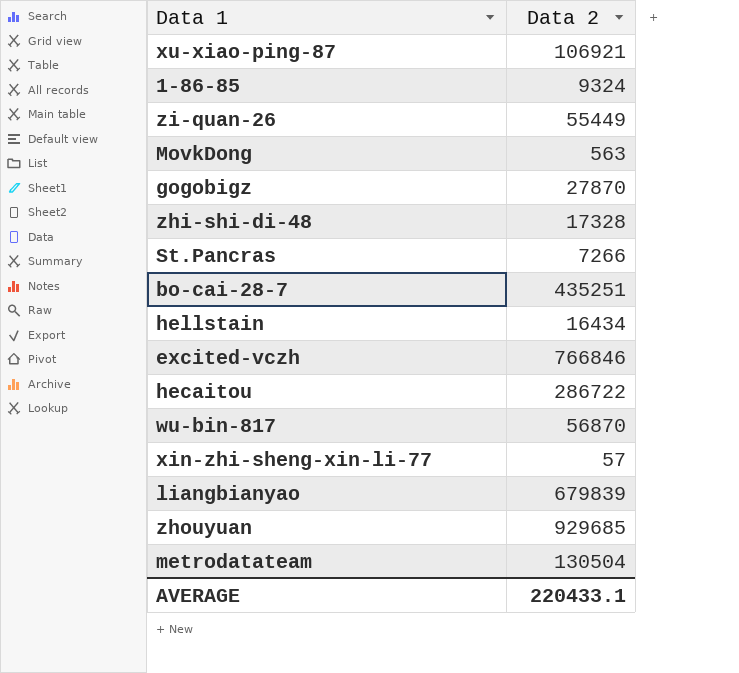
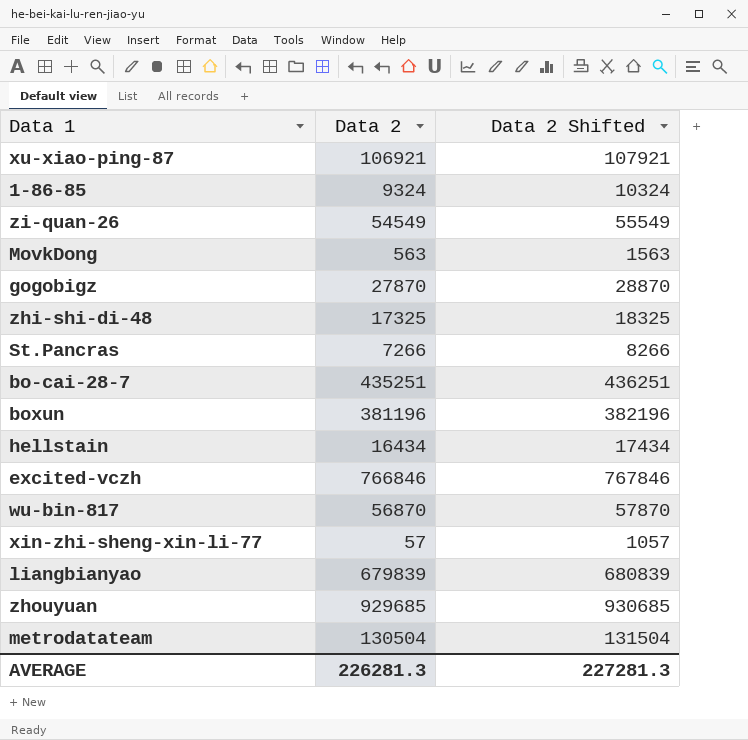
column Data 2 Shifted | formula: none -> [Data 2] + 1000
row hecaitou: 286722 -> none
zi-quan-26 | Data 2: 55449 -> 54549
zhi-shi-di-48 | Data 2: 17328 -> 17325
row boxun: none -> 381196 | 382196
AVERAGE | Data 2: 220433.1 -> 226281.3

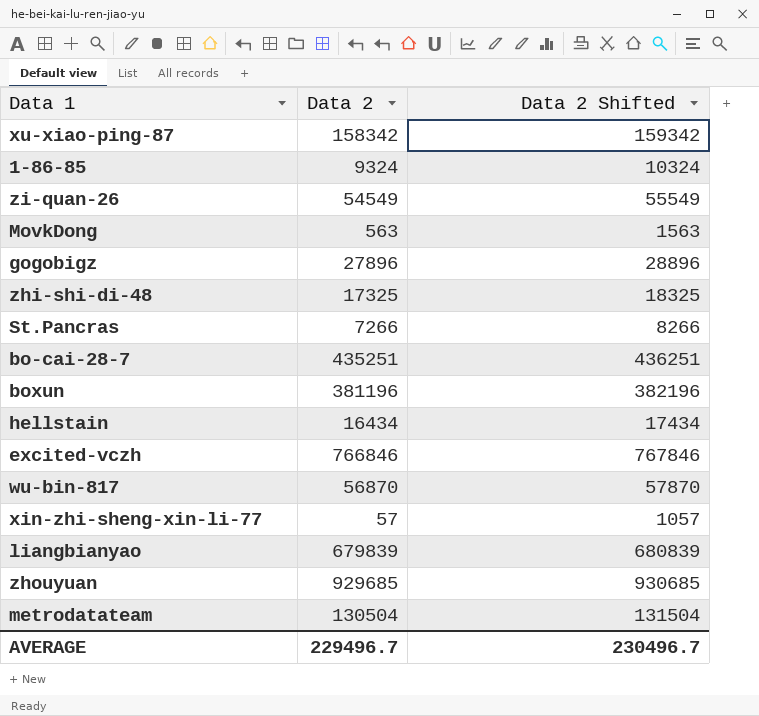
xu-xiao-ping-87 | Data 2: 106921 -> 158342
xu-xiao-ping-87 | Data 2 Shifted: 107921 -> 159342
gogobigz | Data 2: 27870 -> 27896
gogobigz | Data 2 Shifted: 28870 -> 28896
AVERAGE | Data 2: 226281.3 -> 229496.7
AVERAGE | Data 2 Shifted: 227281.3 -> 230496.7

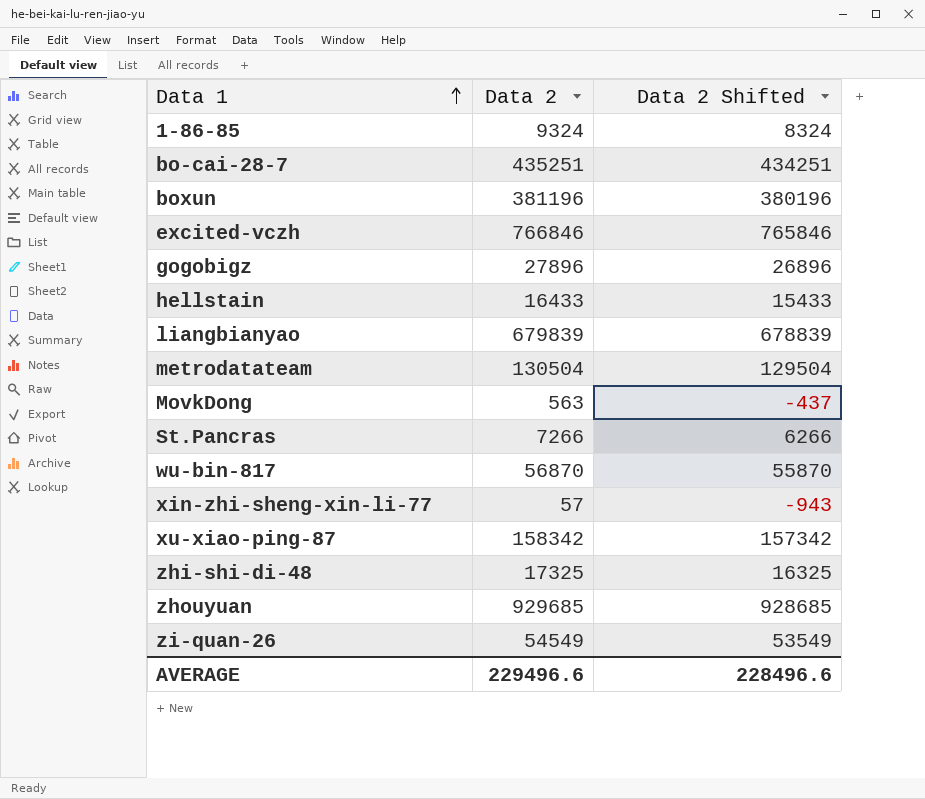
row order: none -> Data 1 ascending
column Data 2 Shifted | formula: [Data 2] + 1000 -> [Data 2] - 1000
hellstain | Data 2: 16434 -> 16433
AVERAGE | Data 2: 229496.7 -> 229496.6
AVERAGE | Data 2 Shifted: 230496.7 -> 228496.6

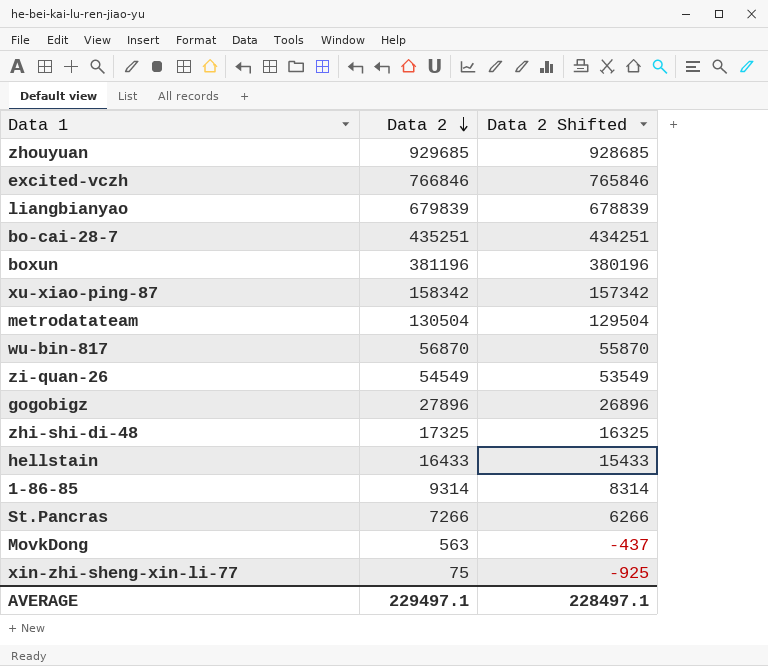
row order: Data 1 ascending -> Data 2 descending
1-86-85 | Data 2: 9324 -> 9314
1-86-85 | Data 2 Shifted: 8324 -> 8314
xin-zhi-sheng-xin-li-77 | Data 2: 57 -> 75
xin-zhi-sheng-xin-li-77 | Data 2 Shifted: -943 -> -925
AVERAGE | Data 2: 229496.6 -> 229497.1
AVERAGE | Data 2 Shifted: 228496.6 -> 228497.1

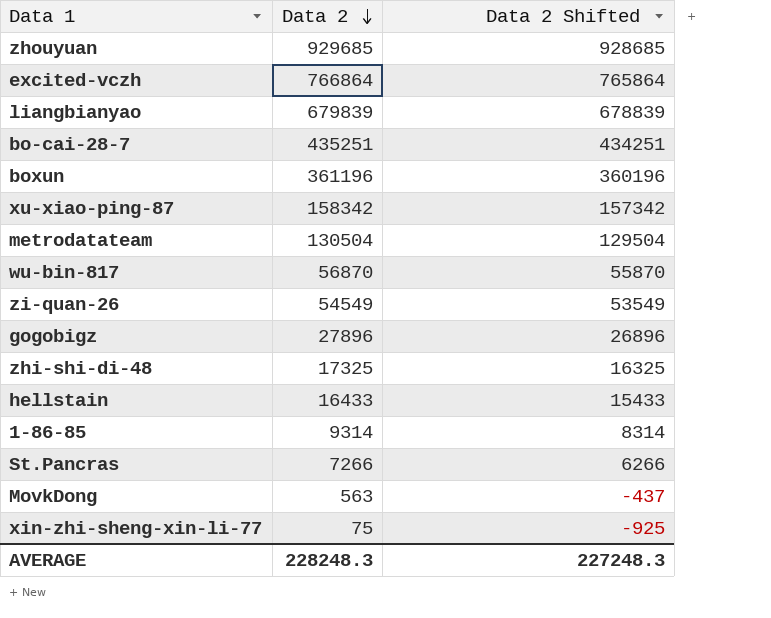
excited-vczh | Data 2: 766846 -> 766864
excited-vczh | Data 2 Shifted: 765846 -> 765864
boxun | Data 2: 381196 -> 361196
boxun | Data 2 Shifted: 380196 -> 360196
AVERAGE | Data 2: 229497.1 -> 228248.3
AVERAGE | Data 2 Shifted: 228497.1 -> 227248.3

